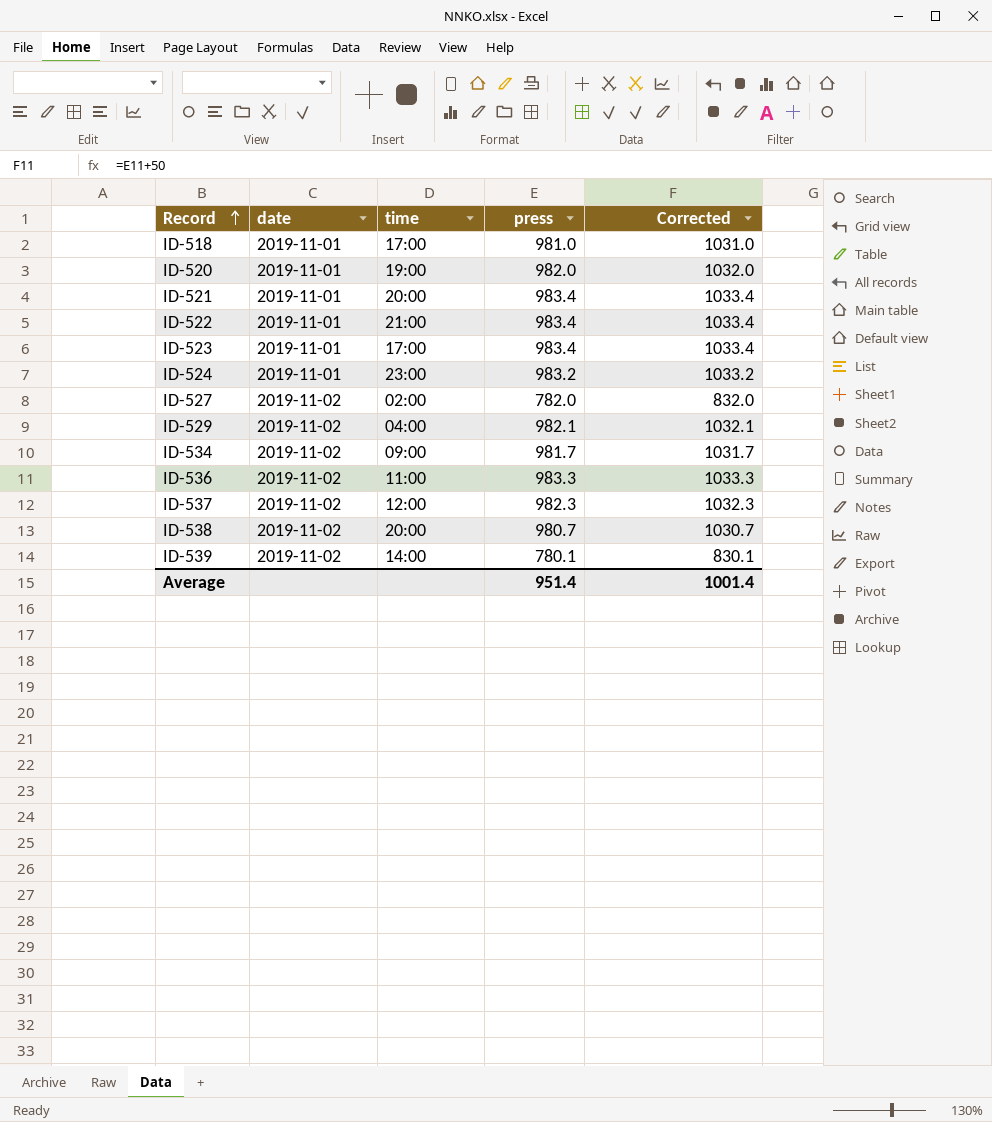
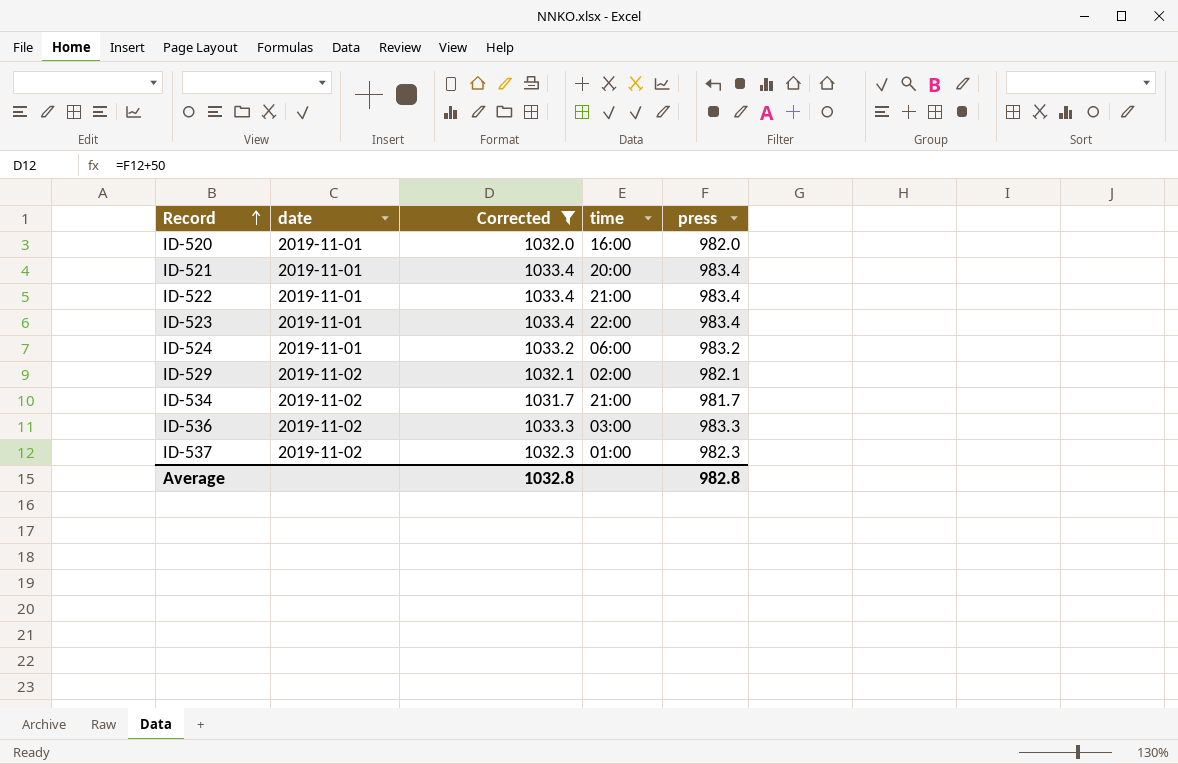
filter: none -> Corrected >= 1031.7
column Corrected | position: 5 -> 3
ID-520 | time: 19:00 -> 16:00
ID-523 | time: 17:00 -> 22:00
ID-524 | time: 23:00 -> 06:00
ID-529 | time: 04:00 -> 02:00
ID-534 | time: 09:00 -> 21:00
ID-536 | time: 11:00 -> 03:00
ID-537 | time: 12:00 -> 01:00
Average | Corrected: 1001.4 -> 1032.8
Average | press: 951.4 -> 982.8

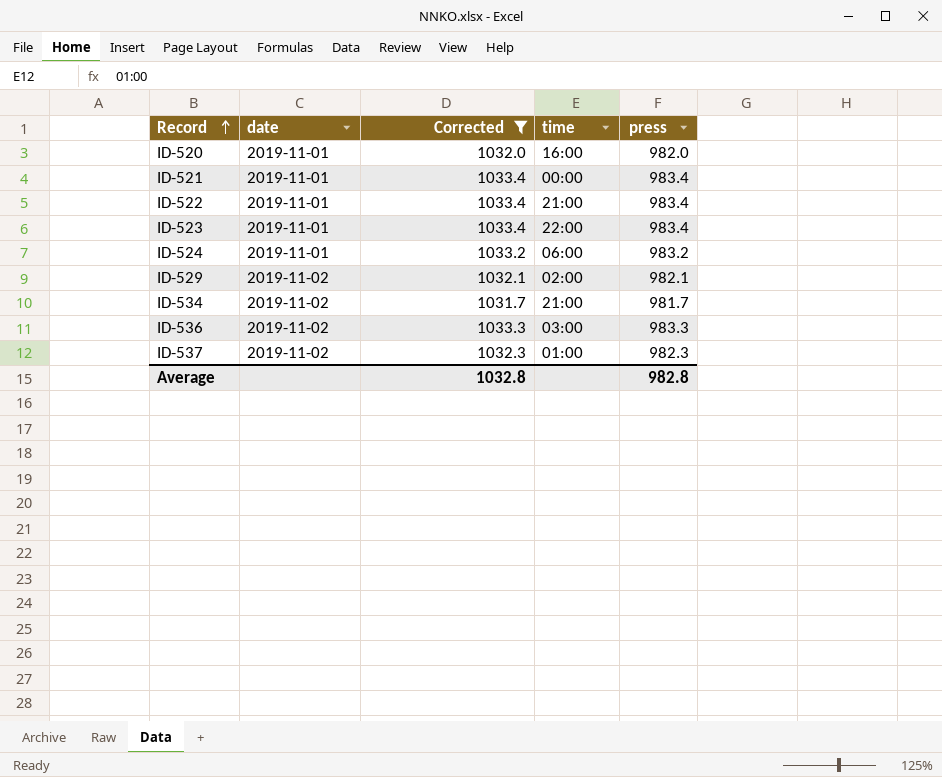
ID-521 | time: 20:00 -> 00:00

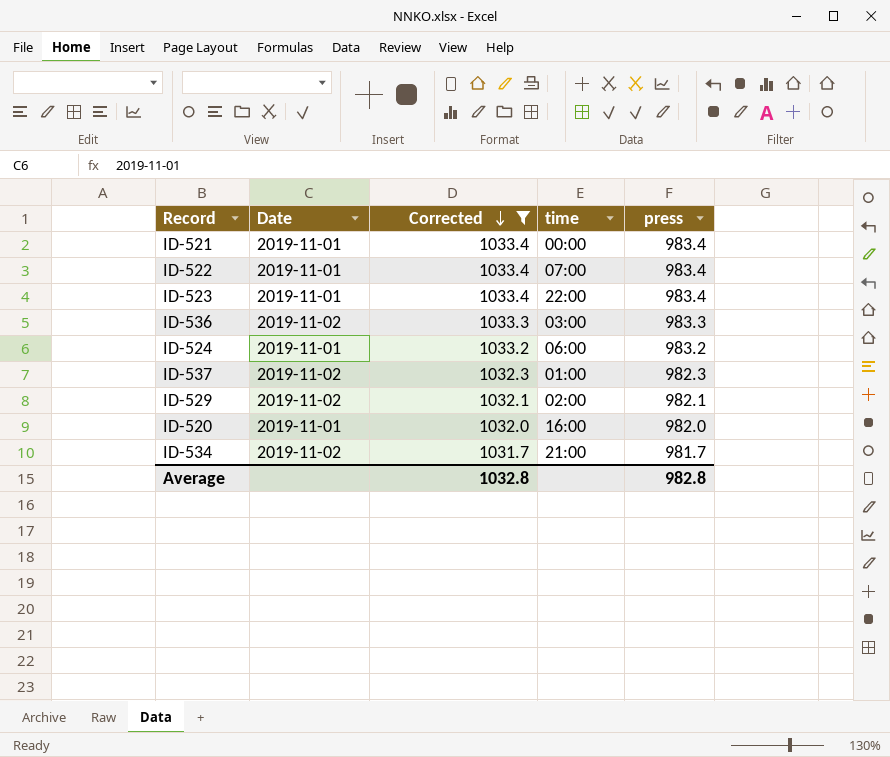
row order: Record ascending -> Corrected descending
column name: date -> Date
ID-522 | time: 21:00 -> 07:00

